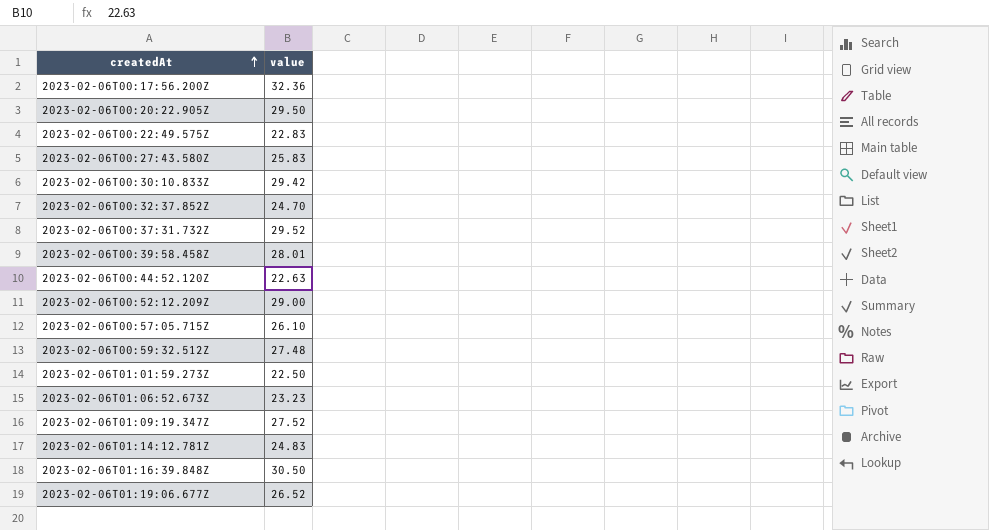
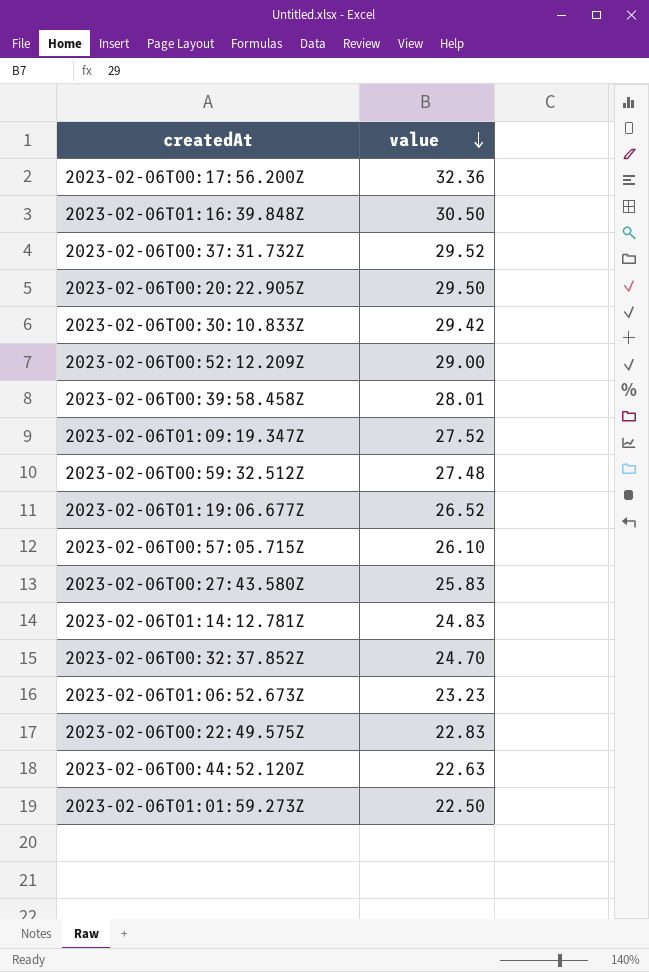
row order: createdAt ascending -> value descending

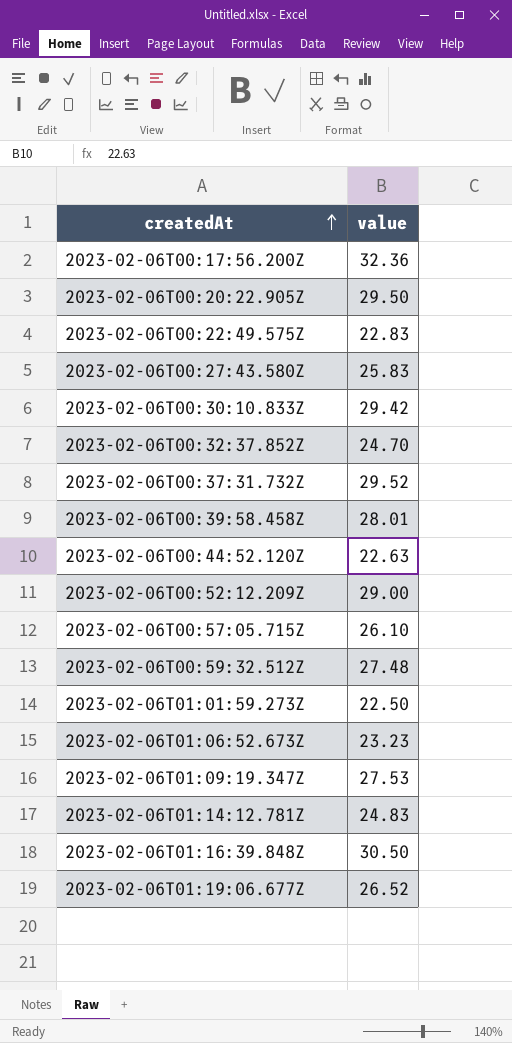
row order: value descending -> createdAt ascending
2023-02-06T01:09:19.347Z | value: 27.52 -> 27.53

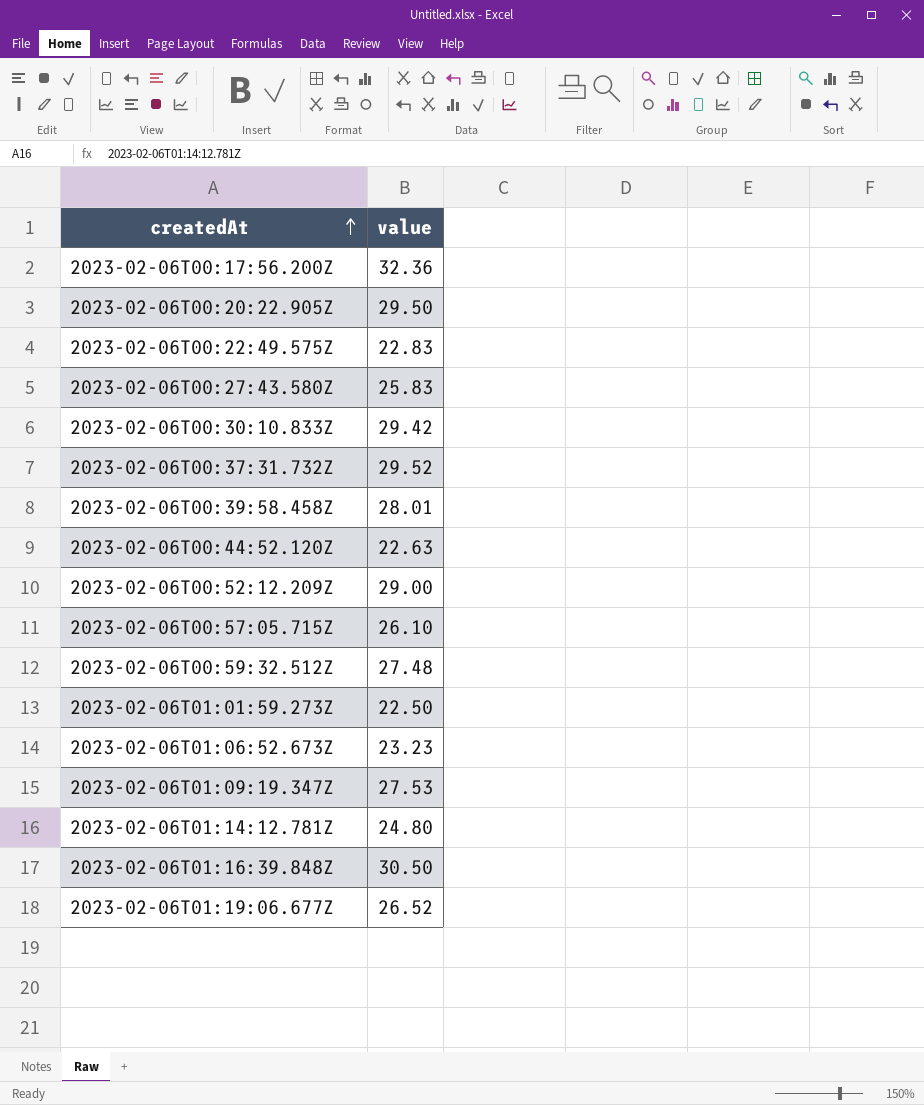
row 2023-02-06T00:32:37.852Z: 24.70 -> none
2023-02-06T01:14:12.781Z | value: 24.83 -> 24.80

